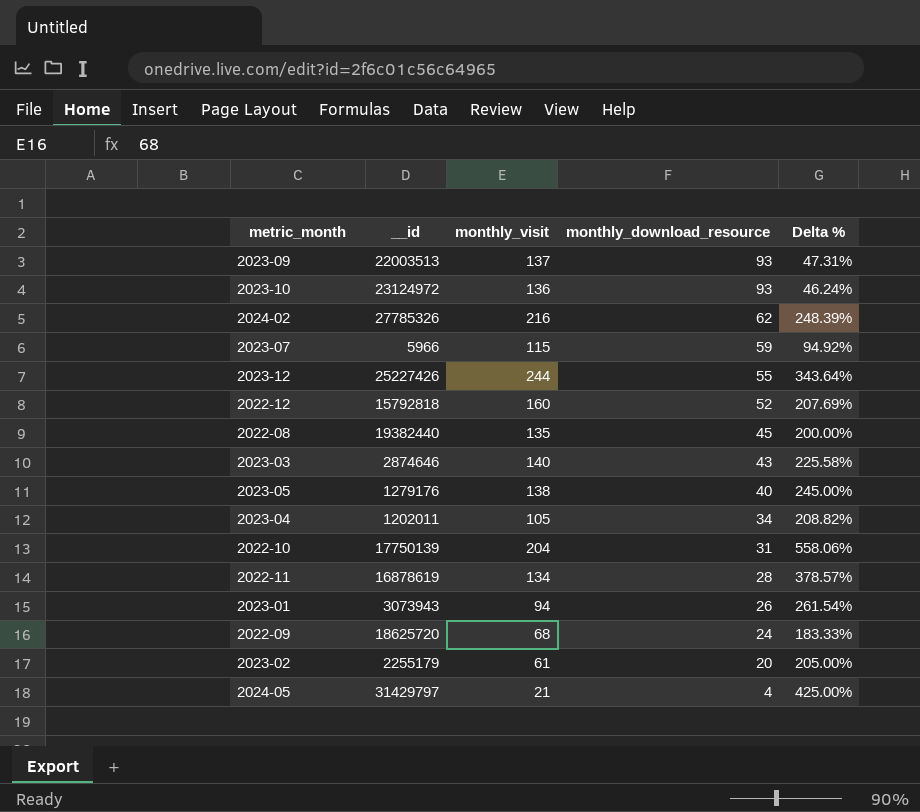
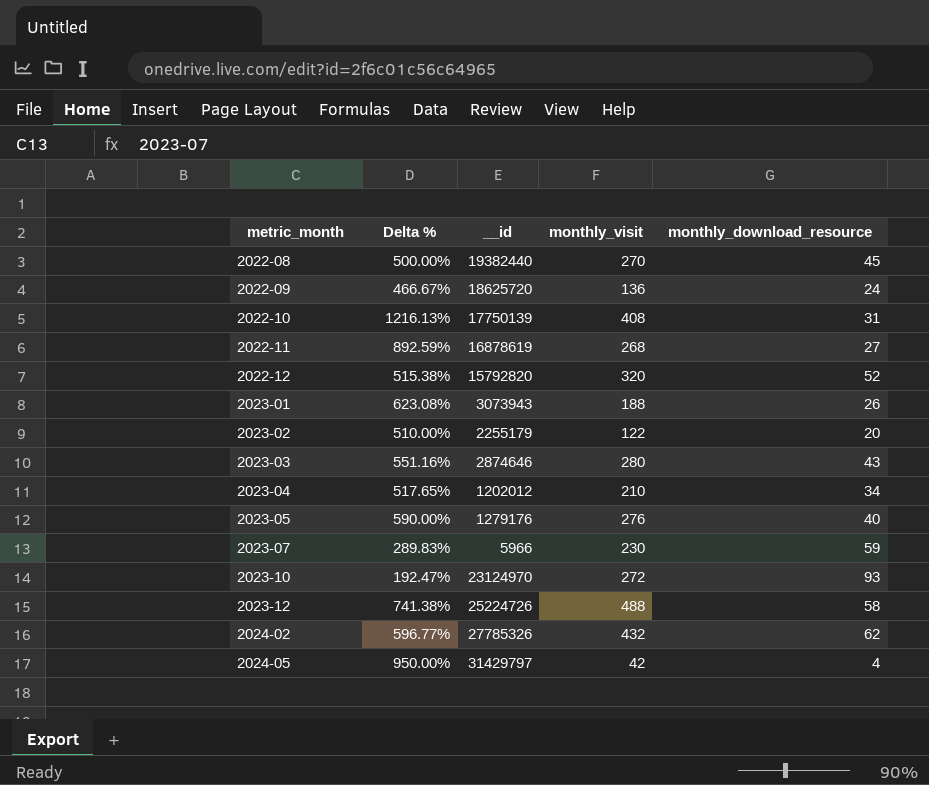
row order: monthly_download_resource descending -> metric_month ascending
column Delta % | position: 5 -> 2
row 2023-09: 22003513 | 137 | 93 | 47.31% -> none
2022-08 | Delta %: 200.00% -> 500.00%
2022-08 | monthly_visit: 135 -> 270
2022-09 | Delta %: 183.33% -> 466.67%
2022-09 | monthly_visit: 68 -> 136
2022-10 | Delta %: 558.06% -> 1216.13%
2022-10 | monthly_visit: 204 -> 408
2022-11 | Delta %: 378.57% -> 892.59%
2022-11 | monthly_visit: 134 -> 268
2022-11 | monthly_download_resource: 28 -> 27
2022-12 | Delta %: 207.69% -> 515.38%
2022-12 | __id: 15792818 -> 15792820
2022-12 | monthly_visit: 160 -> 320
2023-01 | Delta %: 261.54% -> 623.08%
2023-01 | monthly_visit: 94 -> 188
2023-02 | Delta %: 205.00% -> 510.00%
2023-02 | monthly_visit: 61 -> 122
2023-03 | Delta %: 225.58% -> 551.16%
2023-03 | monthly_visit: 140 -> 280
2023-04 | Delta %: 208.82% -> 517.65%
2023-04 | __id: 1202011 -> 1202012
2023-04 | monthly_visit: 105 -> 210
2023-05 | Delta %: 245.00% -> 590.00%
2023-05 | monthly_visit: 138 -> 276
2023-07 | Delta %: 94.92% -> 289.83%
2023-07 | monthly_visit: 115 -> 230
2023-10 | Delta %: 46.24% -> 192.47%
2023-10 | __id: 23124972 -> 23124970
2023-10 | monthly_visit: 136 -> 272
2023-12 | Delta %: 343.64% -> 741.38%
2023-12 | __id: 25227426 -> 25224726
2023-12 | monthly_visit: 244 -> 488
2023-12 | monthly_download_resource: 55 -> 58
2024-02 | Delta %: 248.39% -> 596.77%
2024-02 | monthly_visit: 216 -> 432
2024-05 | Delta %: 425.00% -> 950.00%
2024-05 | monthly_visit: 21 -> 42

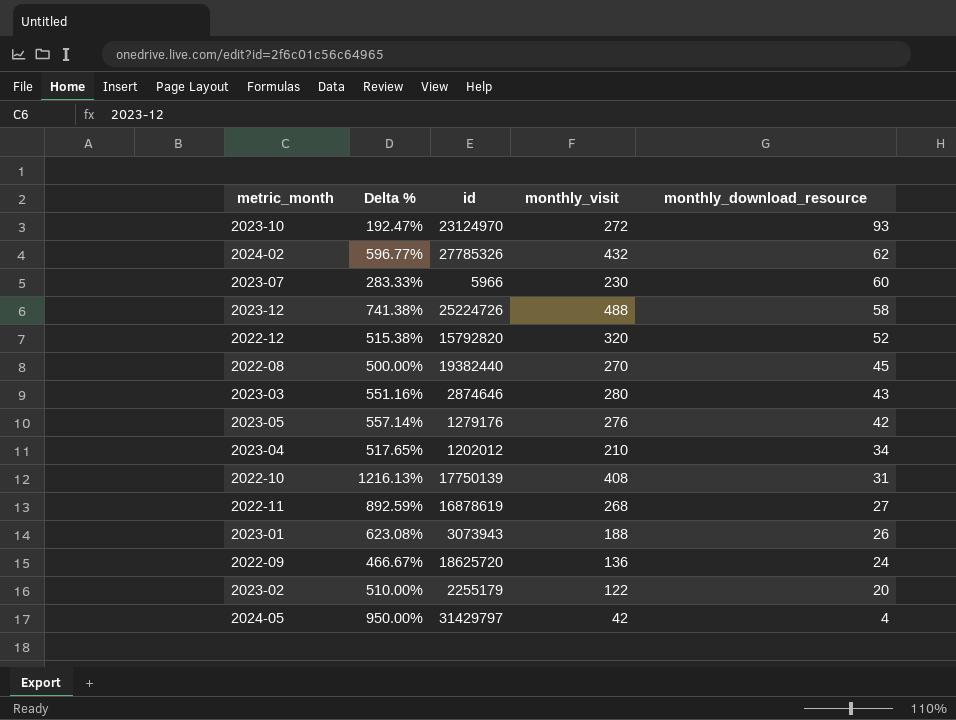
row order: metric_month ascending -> monthly_download_resource descending
column name: __id -> id
2023-07 | Delta %: 289.83% -> 283.33%
2023-07 | monthly_download_resource: 59 -> 60
2023-05 | Delta %: 590.00% -> 557.14%
2023-05 | monthly_download_resource: 40 -> 42

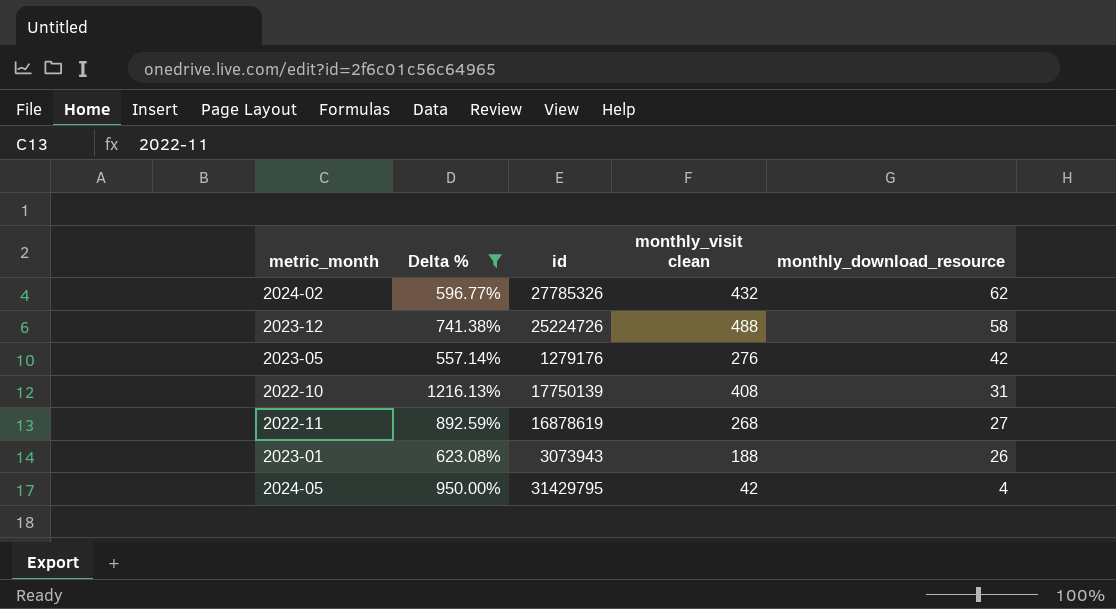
filter: none -> Delta % >= 557.14%
column name: monthly_visit -> monthly_visit clean
2024-05 | id: 31429797 -> 31429795

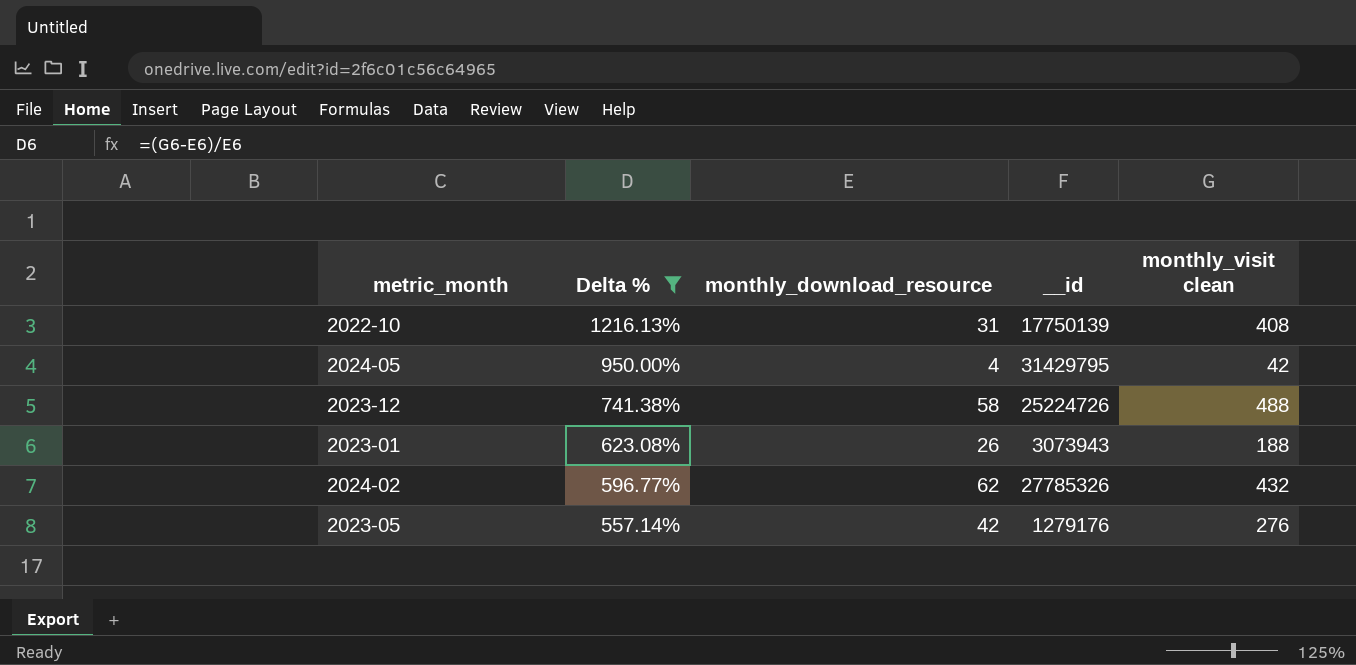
row order: monthly_download_resource descending -> Delta % descending
column monthly_download_resource | position: 5 -> 3
column name: id -> __id
row 2022-11: 892.59% | 16878619 | 268 | 27 -> none

